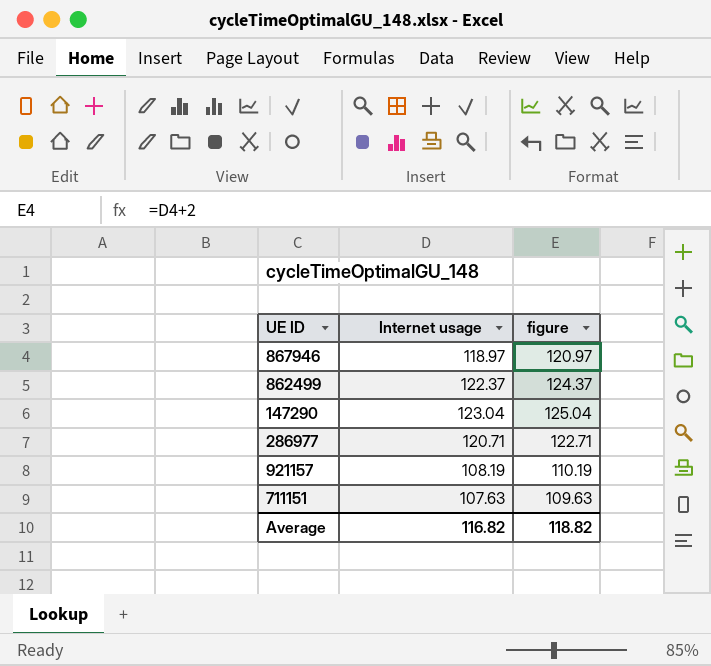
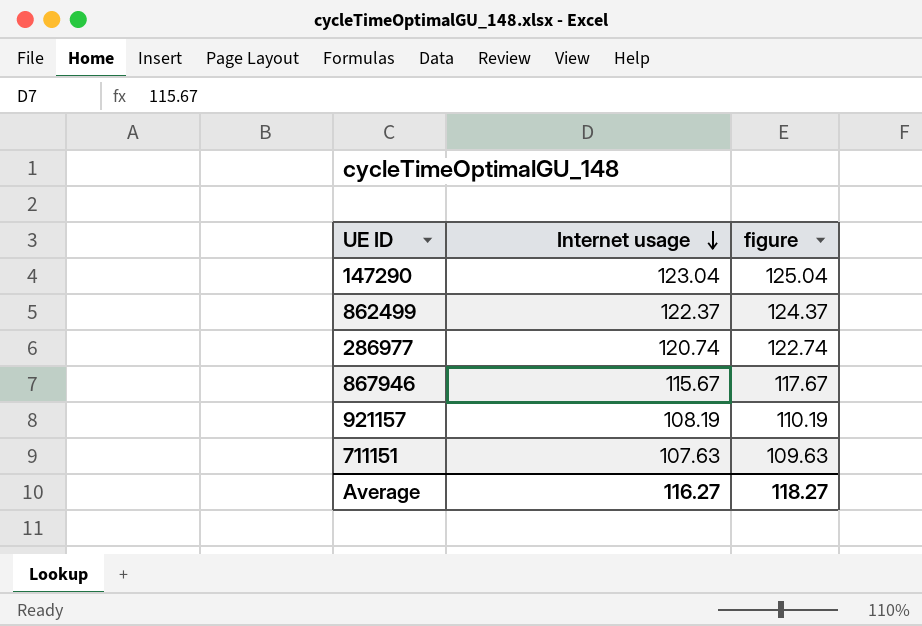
row order: none -> Internet usage descending
286977 | Internet usage: 120.71 -> 120.74
286977 | figure: 122.71 -> 122.74
867946 | Internet usage: 118.97 -> 115.67
867946 | figure: 120.97 -> 117.67
Average | Internet usage: 116.82 -> 116.27
Average | figure: 118.82 -> 118.27

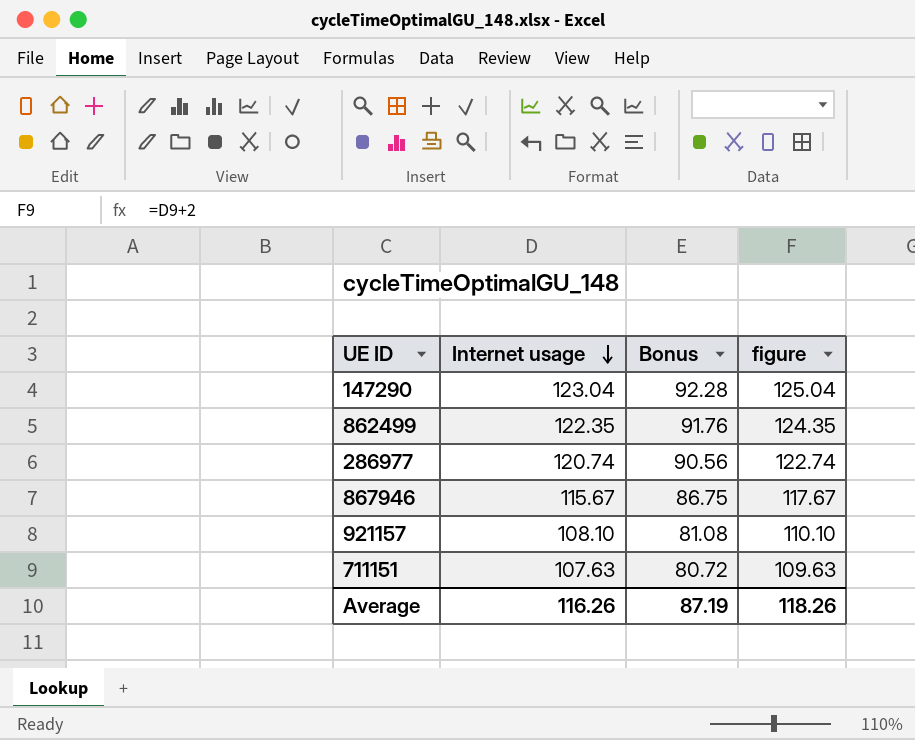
column Bonus | formula: none -> [Internet usage] * 0.75
862499 | Internet usage: 122.37 -> 122.35
862499 | figure: 124.37 -> 124.35
921157 | Internet usage: 108.19 -> 108.10
921157 | figure: 110.19 -> 110.10
Average | Internet usage: 116.27 -> 116.26
Average | figure: 118.27 -> 118.26

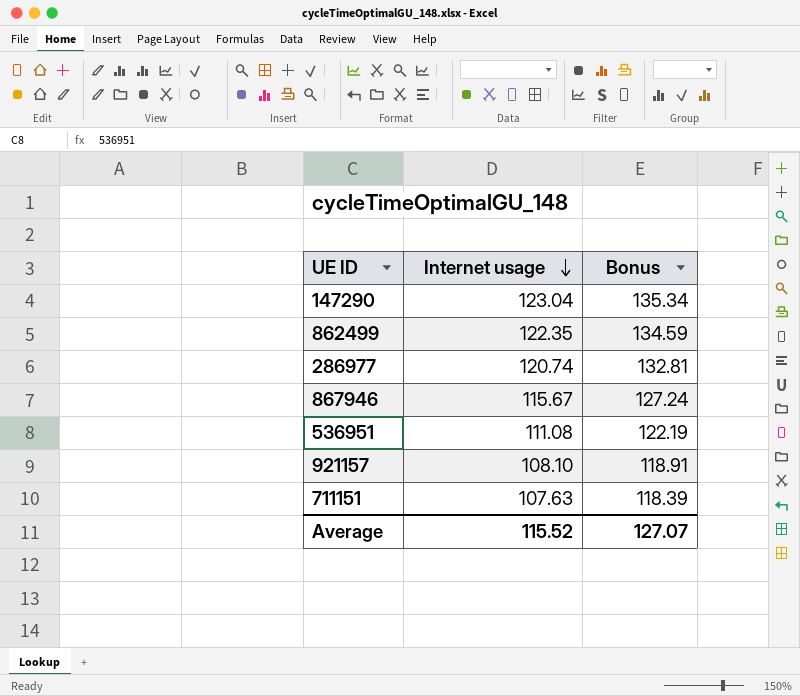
column figure | formula: [Internet usage] + 2 -> none
column Bonus | formula: [Internet usage] * 0.75 -> [Internet usage] * 1.1
row 536951: none -> 111.08 | 122.19
Average | Internet usage: 116.26 -> 115.52
Average | Bonus: 87.19 -> 127.07

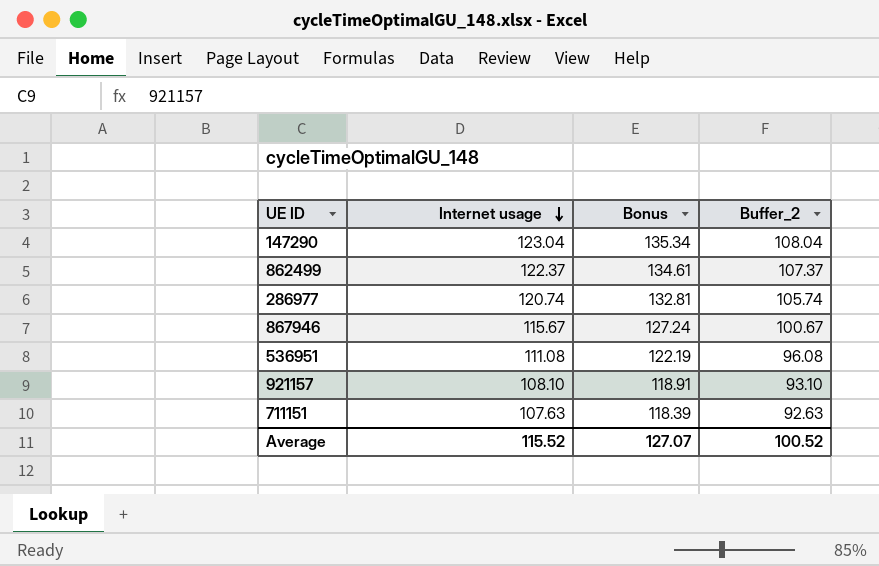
column Buffer_2 | formula: none -> [Internet usage] - 15
862499 | Internet usage: 122.35 -> 122.37
862499 | Bonus: 134.59 -> 134.61

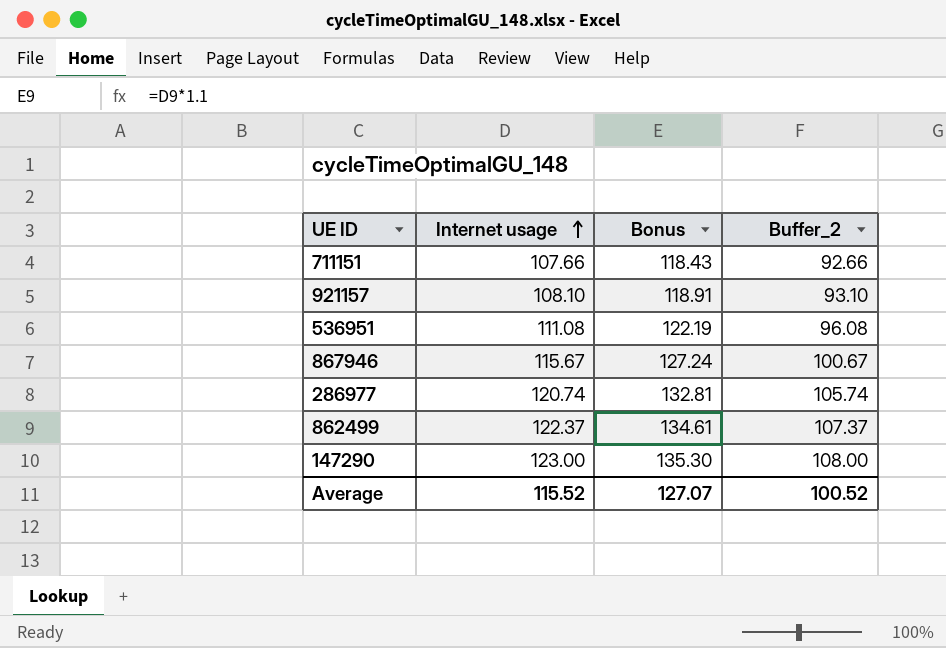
row order: Internet usage descending -> Internet usage ascending
711151 | Internet usage: 107.63 -> 107.66
711151 | Bonus: 118.39 -> 118.43
711151 | Buffer_2: 92.63 -> 92.66
147290 | Internet usage: 123.04 -> 123.00
147290 | Bonus: 135.34 -> 135.30
147290 | Buffer_2: 108.04 -> 108.00

